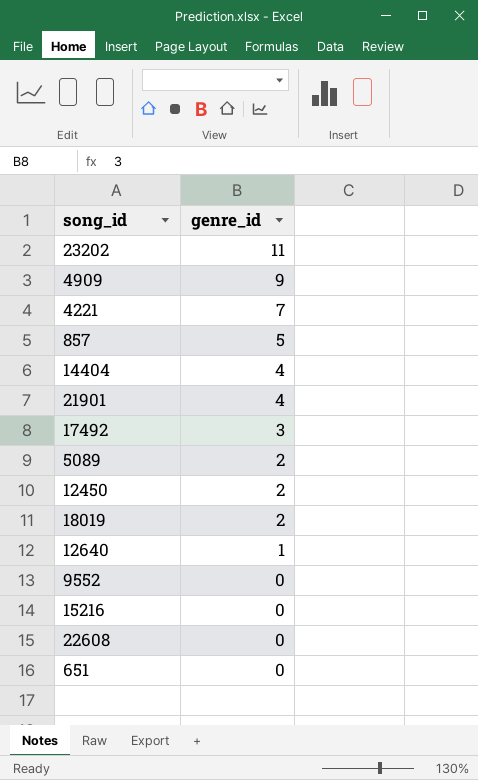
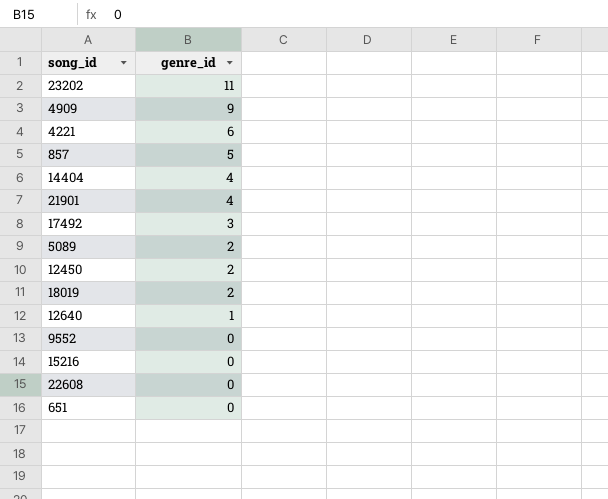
4221 | genre_id: 7 -> 6

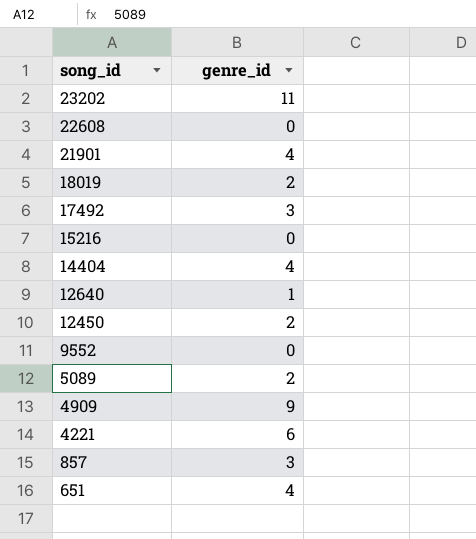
row order: genre_id descending -> song_id descending
857 | genre_id: 5 -> 3
651 | genre_id: 0 -> 4

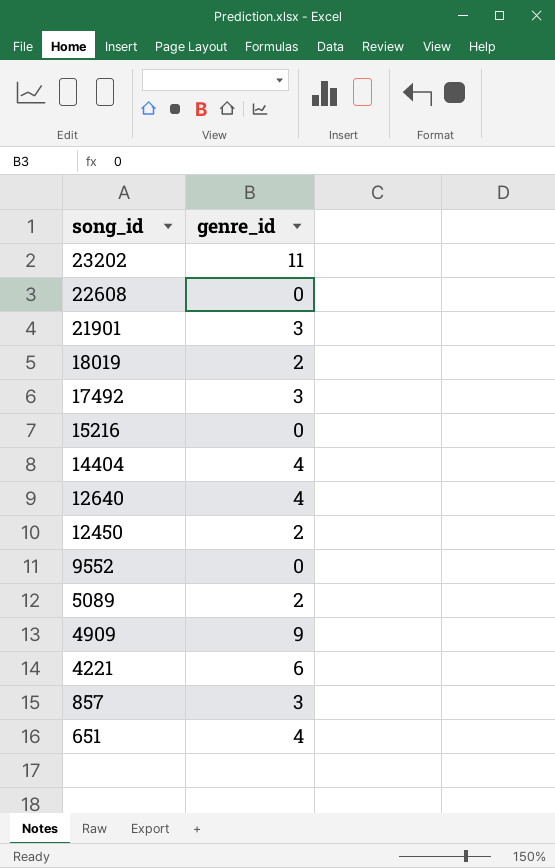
21901 | genre_id: 4 -> 3
12640 | genre_id: 1 -> 4

